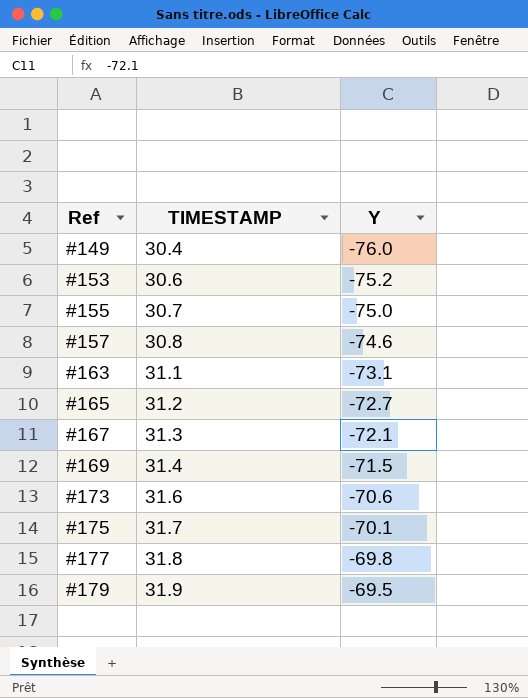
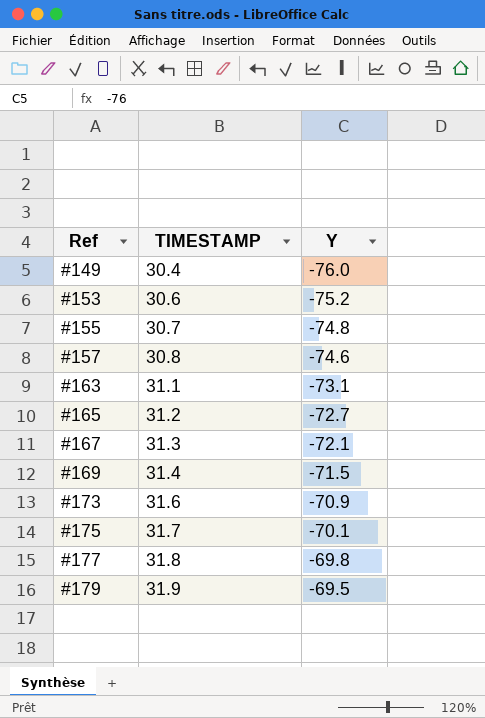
#155 | Y: -75.0 -> -74.8
#173 | Y: -70.6 -> -70.9

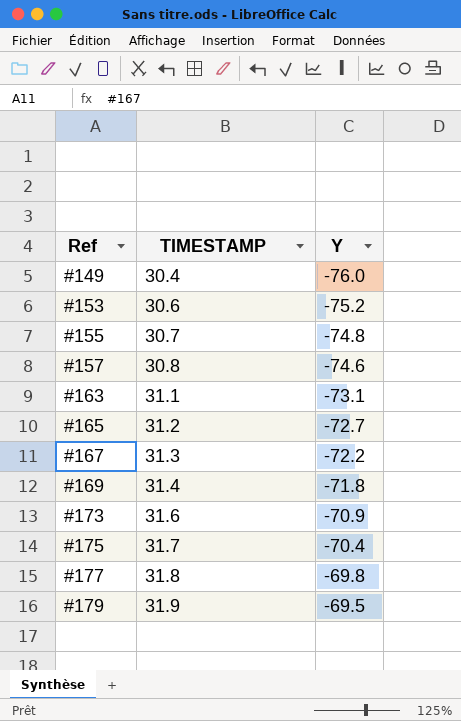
#167 | Y: -72.1 -> -72.2
#169 | Y: -71.5 -> -71.8
#175 | Y: -70.1 -> -70.4

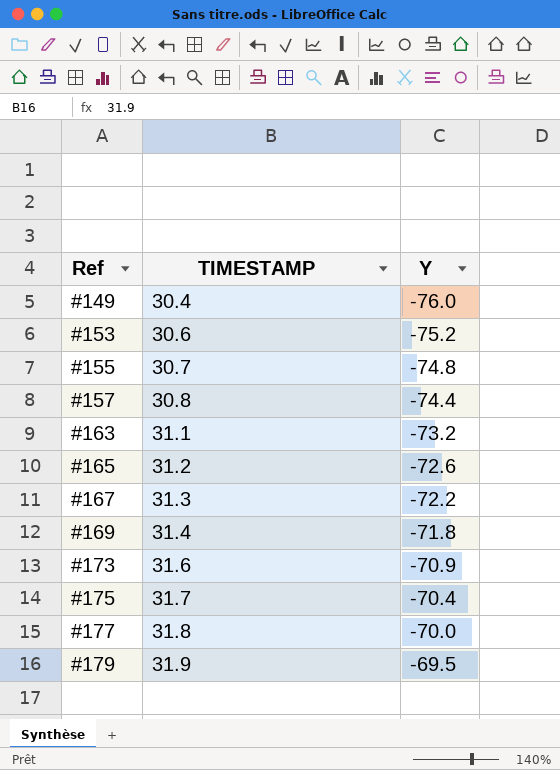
#157 | Y: -74.6 -> -74.4
#163 | Y: -73.1 -> -73.2
#165 | Y: -72.7 -> -72.6
#177 | Y: -69.8 -> -70.0

